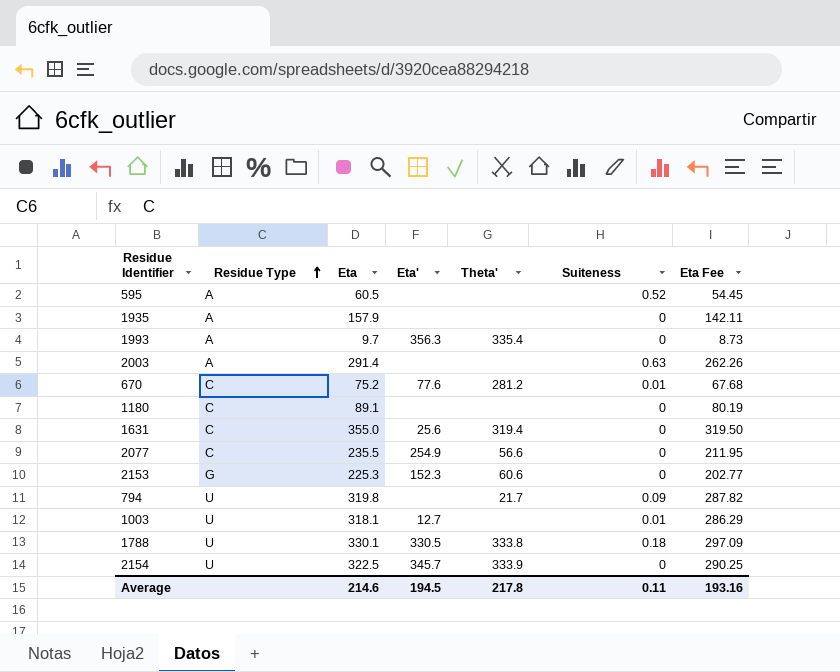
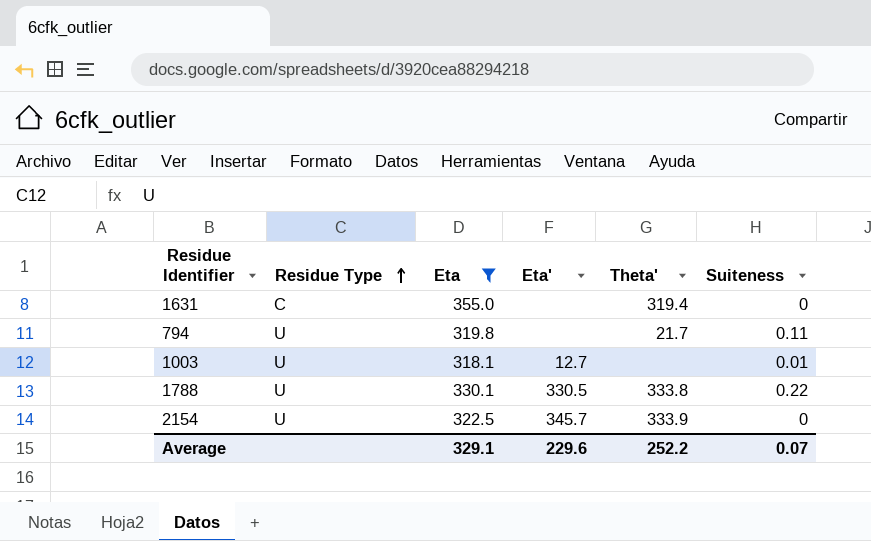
filter: none -> Eta >= 318.1
column Eta Fee | formula: [Eta] * 0.9 -> none
1631 | Eta': 25.6 -> none
794 | Suiteness: 0.09 -> 0.11
1788 | Suiteness: 0.18 -> 0.22
Average | Eta: 214.6 -> 329.1
Average | Eta': 194.5 -> 229.6
Average | Theta': 217.8 -> 252.2
Average | Suiteness: 0.11 -> 0.07

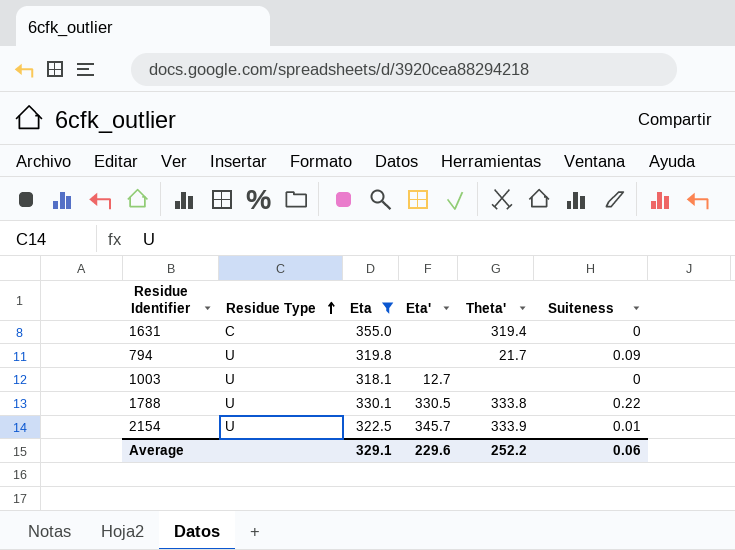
794 | Suiteness: 0.11 -> 0.09
1003 | Suiteness: 0.01 -> 0
2154 | Suiteness: 0 -> 0.01
Average | Suiteness: 0.07 -> 0.06

